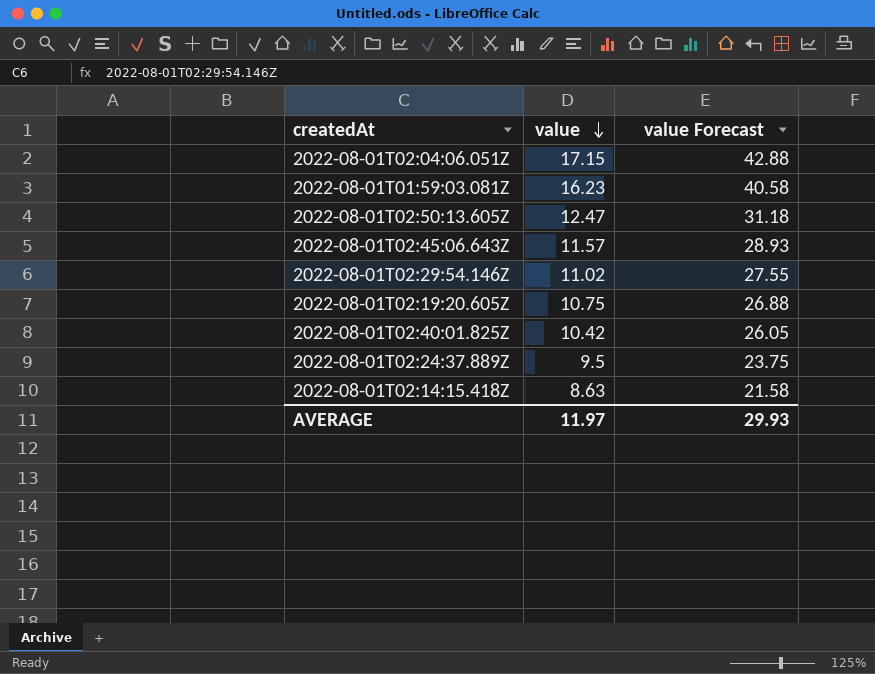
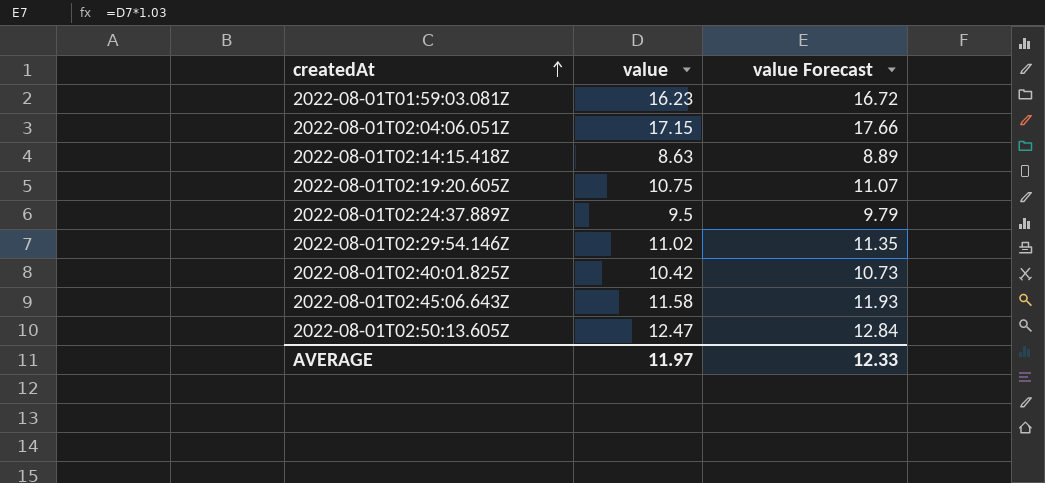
row order: value descending -> createdAt ascending
column value Forecast | formula: [value] * 2.5 -> [value] * 1.03
2022-08-01T02:45:06.643Z | value: 11.57 -> 11.58
AVERAGE | value Forecast: 29.93 -> 12.33

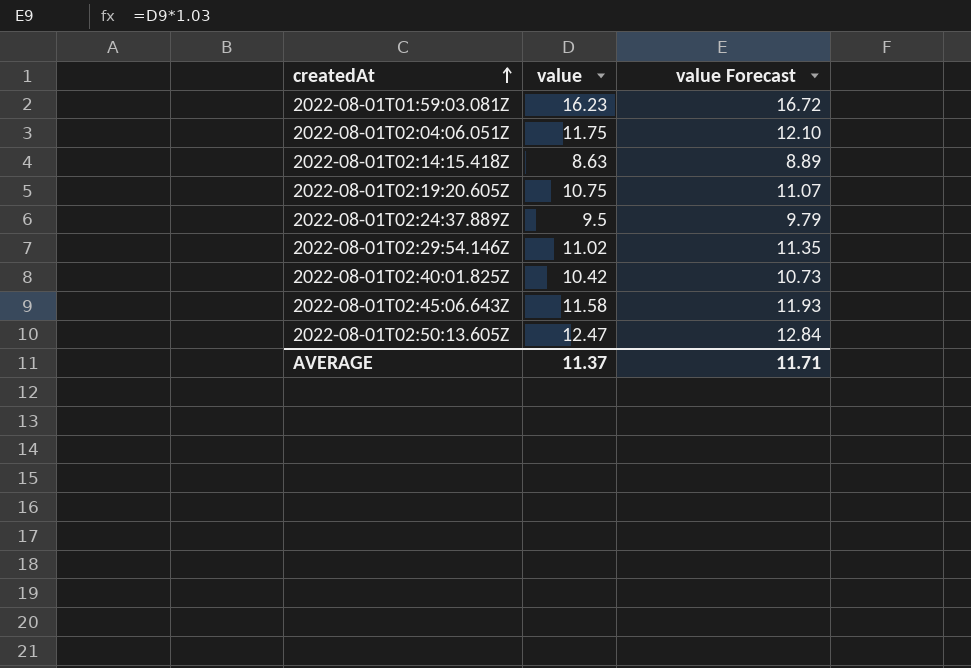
2022-08-01T02:04:06.051Z | value: 17.15 -> 11.75
2022-08-01T02:04:06.051Z | value Forecast: 17.66 -> 12.10
AVERAGE | value: 11.97 -> 11.37
AVERAGE | value Forecast: 12.33 -> 11.71

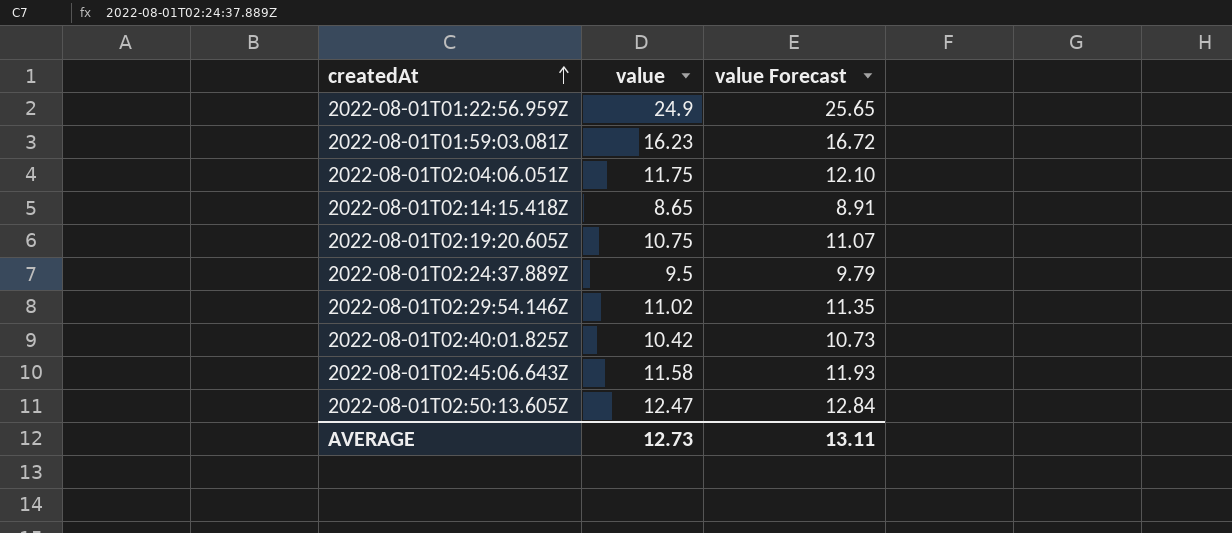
row 2022-08-01T01:22:56.959Z: none -> 24.9 | 25.65
2022-08-01T02:14:15.418Z | value: 8.63 -> 8.65
2022-08-01T02:14:15.418Z | value Forecast: 8.89 -> 8.91
AVERAGE | value: 11.37 -> 12.73
AVERAGE | value Forecast: 11.71 -> 13.11

